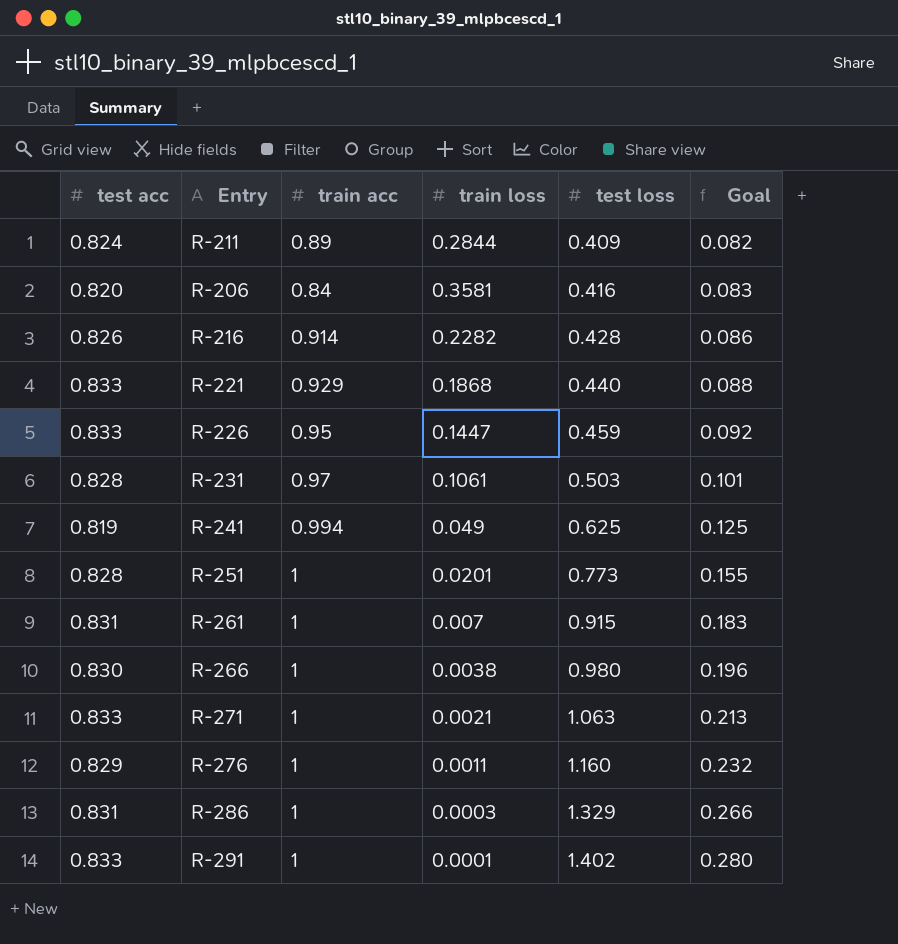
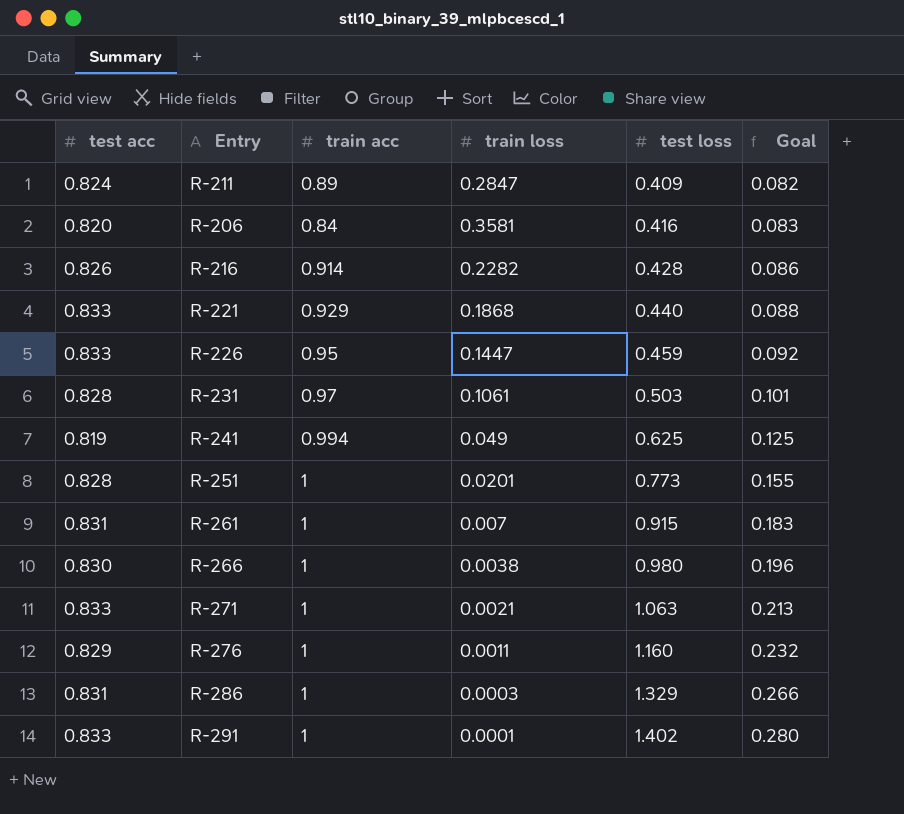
R-211 | train loss: 0.2844 -> 0.2847

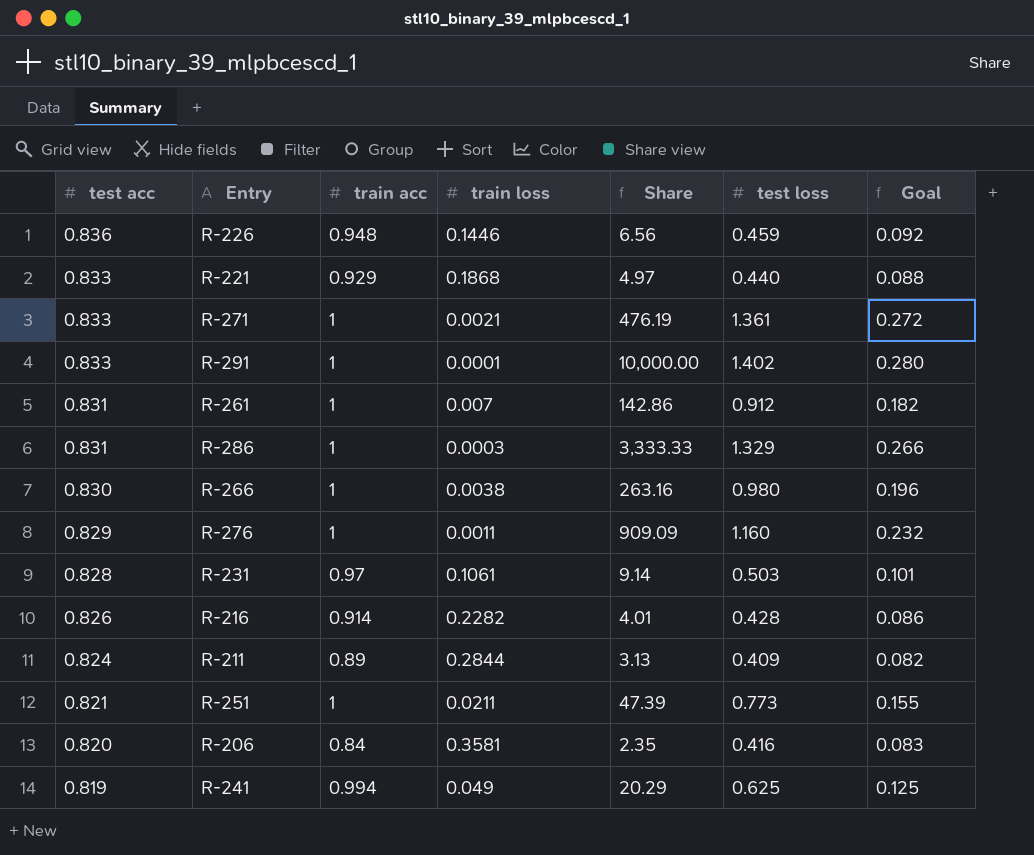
row order: test loss ascending -> test acc descending
column Share | formula: none -> [train acc] / [train loss]
R-226 | test acc: 0.833 -> 0.836
R-226 | train acc: 0.95 -> 0.948
R-226 | train loss: 0.1447 -> 0.1446
R-271 | test loss: 1.063 -> 1.361
R-271 | Goal: 0.213 -> 0.272
R-261 | test loss: 0.915 -> 0.912
R-261 | Goal: 0.183 -> 0.182
R-211 | train loss: 0.2847 -> 0.2844
R-251 | test acc: 0.828 -> 0.821
R-251 | train loss: 0.0201 -> 0.0211

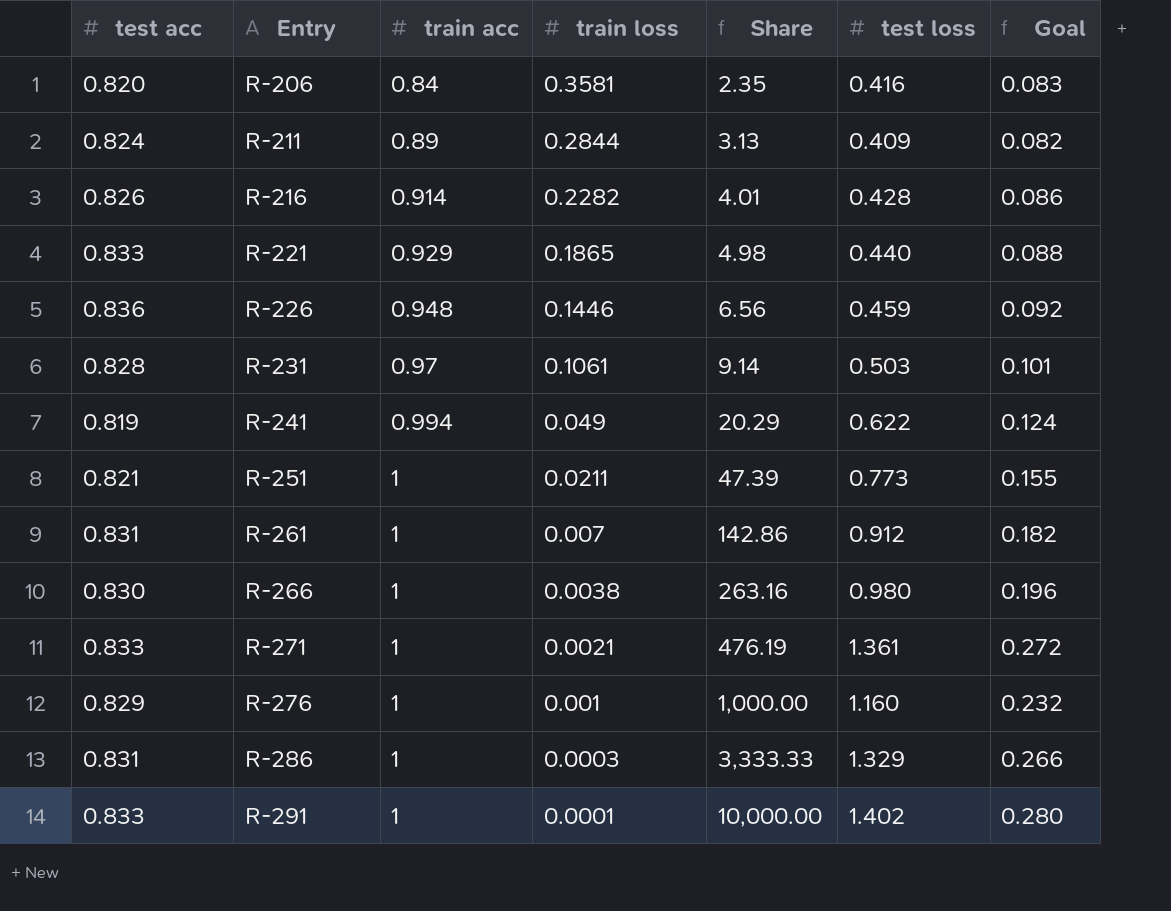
row order: test acc descending -> Entry ascending
R-221 | train loss: 0.1868 -> 0.1865
R-221 | Share: 4.97 -> 4.98
R-241 | test loss: 0.625 -> 0.622
R-241 | Goal: 0.125 -> 0.124
R-276 | train loss: 0.0011 -> 0.001
R-276 | Share: 909.09 -> 1,000.00

